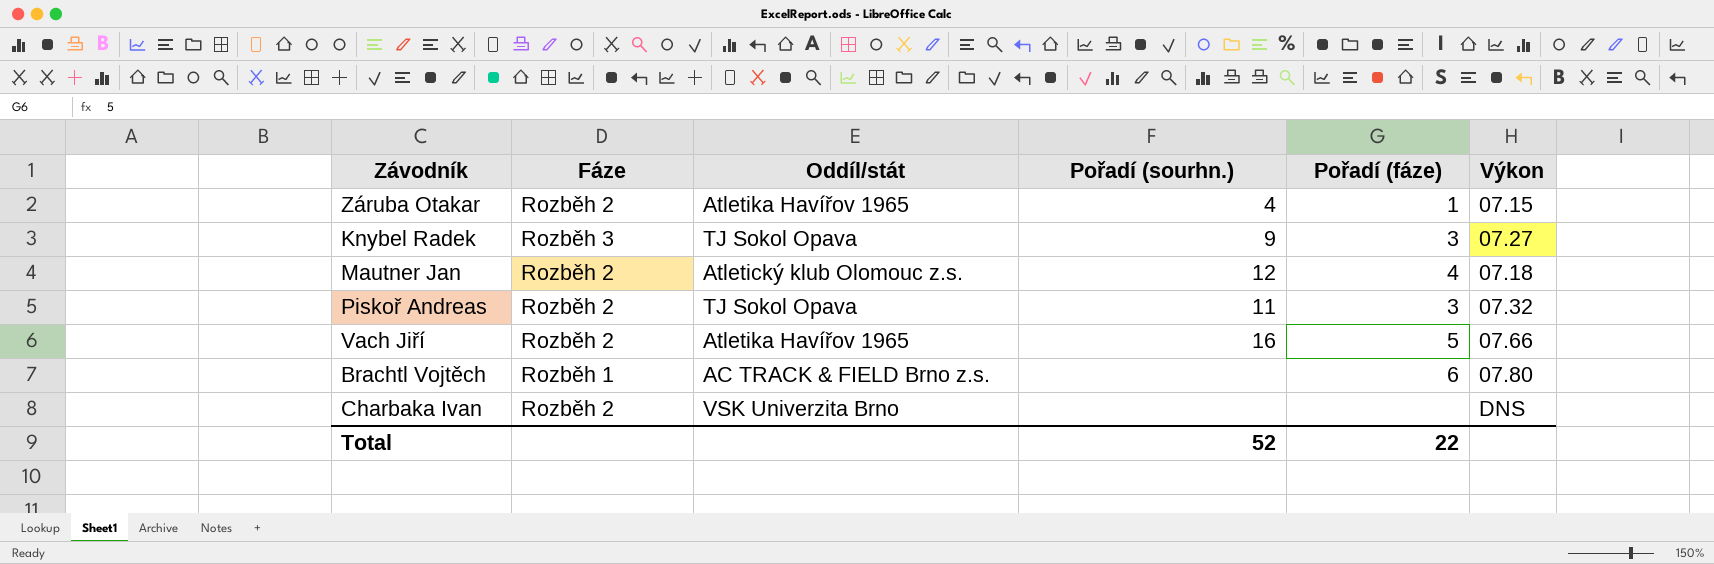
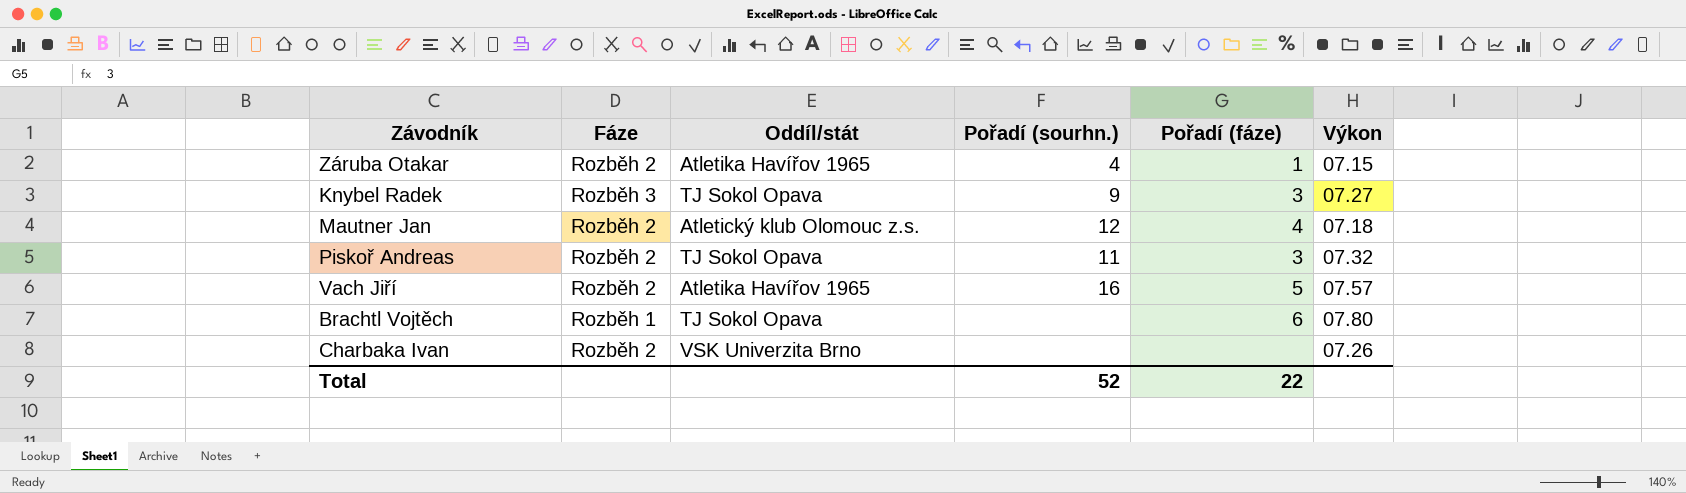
Vach Jiří | Výkon: 07.66 -> 07.57
Brachtl Vojtěch | Oddíl/stát: AC TRACK & FIELD Brno z.s. -> TJ Sokol Opava
Charbaka Ivan | Výkon: DNS -> 07.26

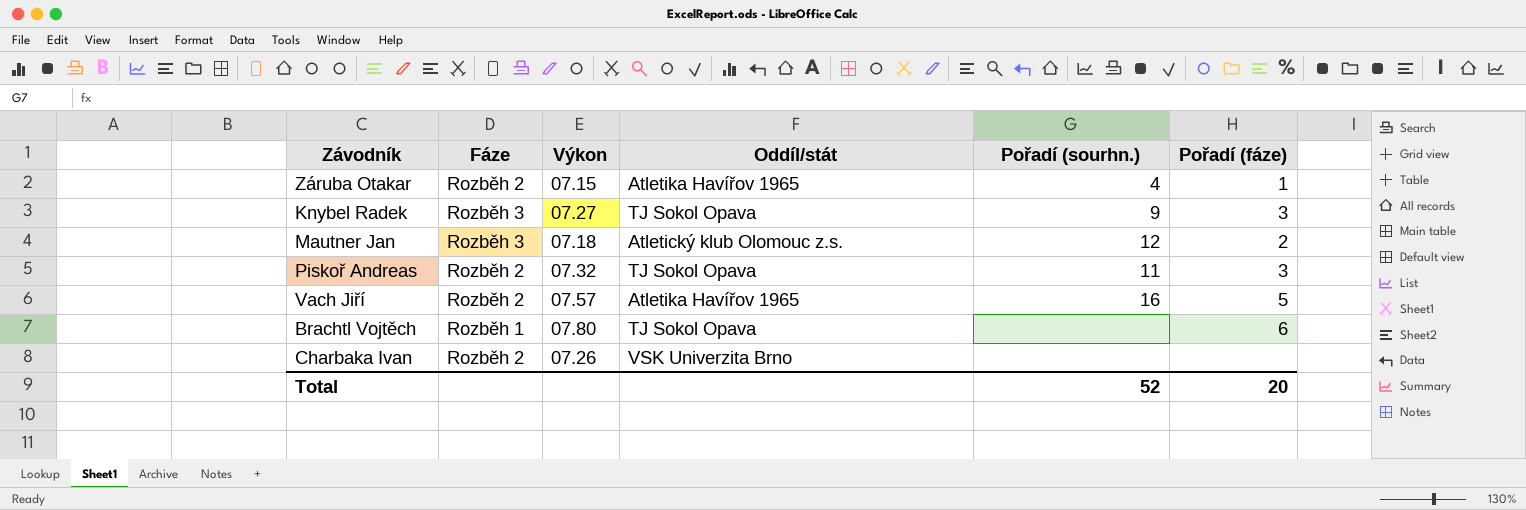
column Výkon | position: 6 -> 3
Mautner Jan | Fáze: Rozběh 2 -> Rozběh 3
Mautner Jan | Pořadí (fáze): 4 -> 2
Total | Pořadí (fáze): 22 -> 20

